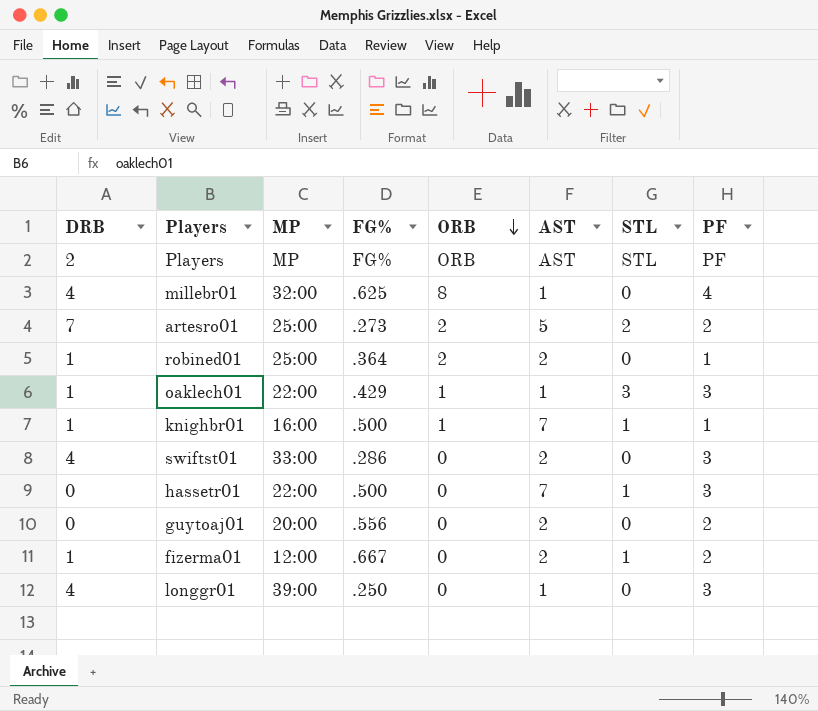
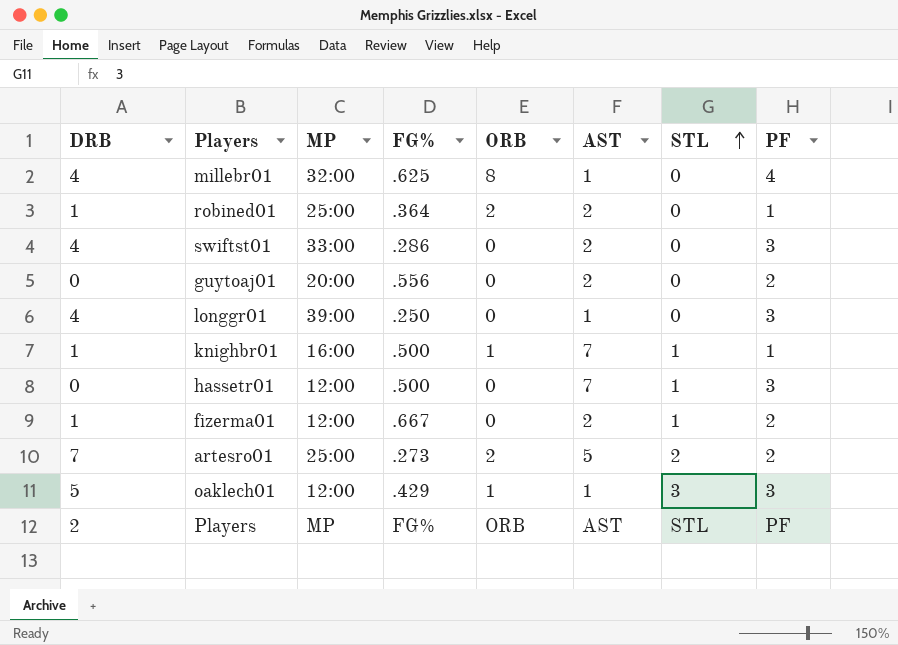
row order: ORB descending -> STL ascending
hassetr01 | MP: 22:00 -> 12:00
oaklech01 | DRB: 1 -> 5
oaklech01 | MP: 22:00 -> 12:00

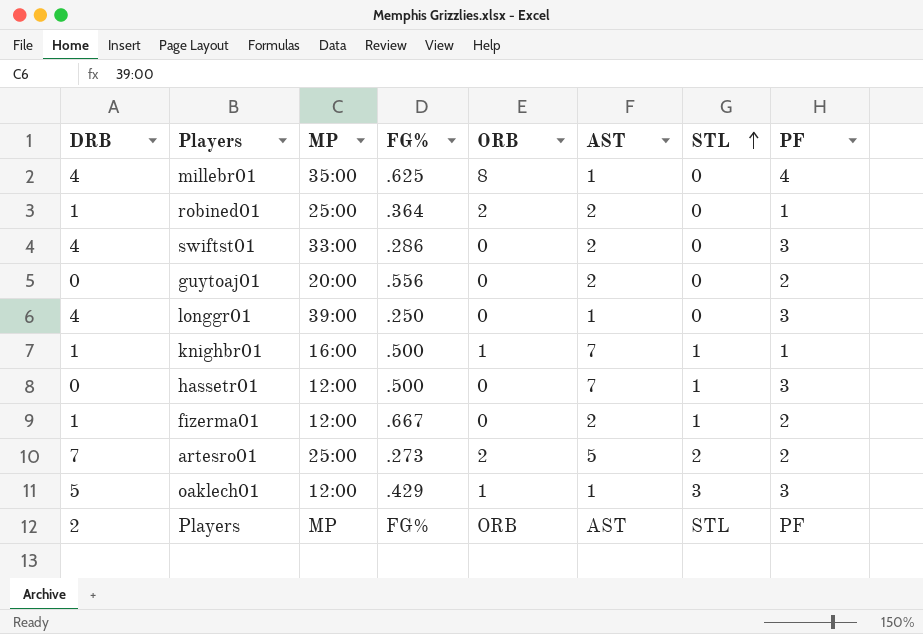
millebr01 | MP: 32:00 -> 35:00

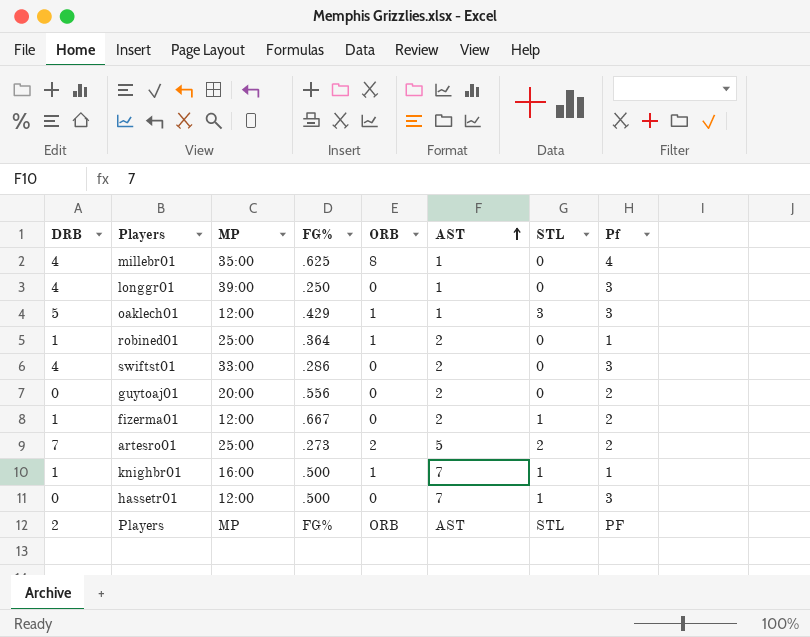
row order: STL ascending -> AST ascending
column name: PF -> Pf
robined01 | ORB: 2 -> 1

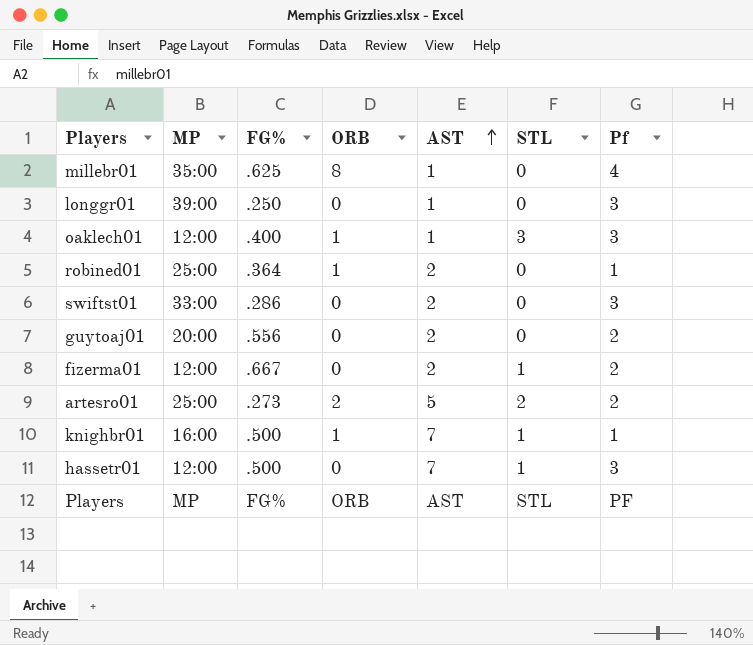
column DRB | position: 1 -> none
oaklech01 | FG%: .429 -> .400

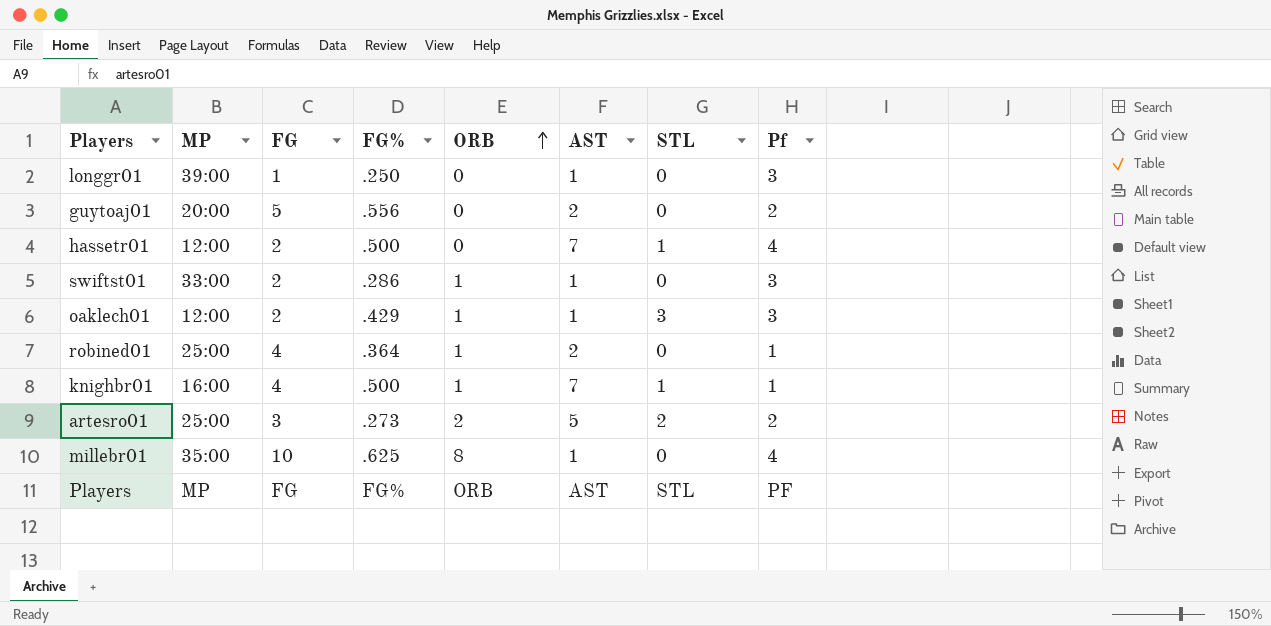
row order: AST ascending -> ORB ascending
column FG | position: none -> 3
row fizerma01: 12:00 | .667 | 0 | 2 | 1 | 2 -> none
hassetr01 | Pf: 3 -> 4
swiftst01 | ORB: 0 -> 1
swiftst01 | AST: 2 -> 1
oaklech01 | FG%: .400 -> .429

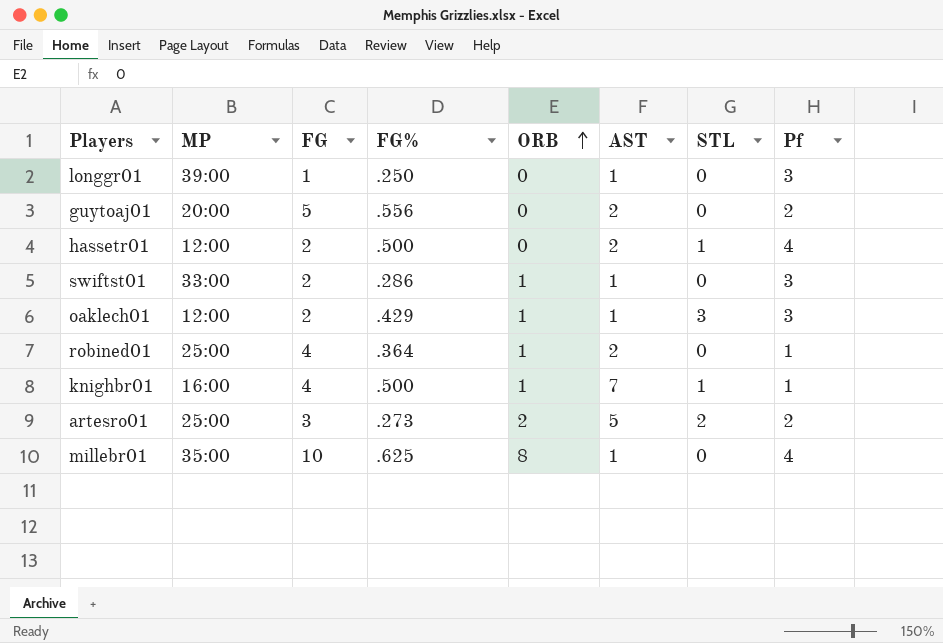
row Players: MP | FG | FG% | ORB | AST | STL | PF -> none
hassetr01 | AST: 7 -> 2

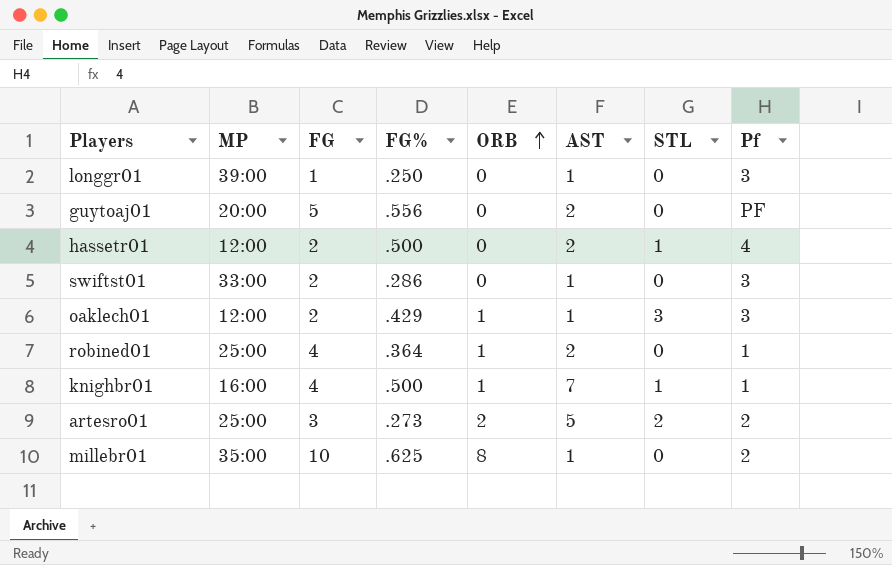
guytoaj01 | Pf: 2 -> PF
swiftst01 | ORB: 1 -> 0
millebr01 | Pf: 4 -> 2

